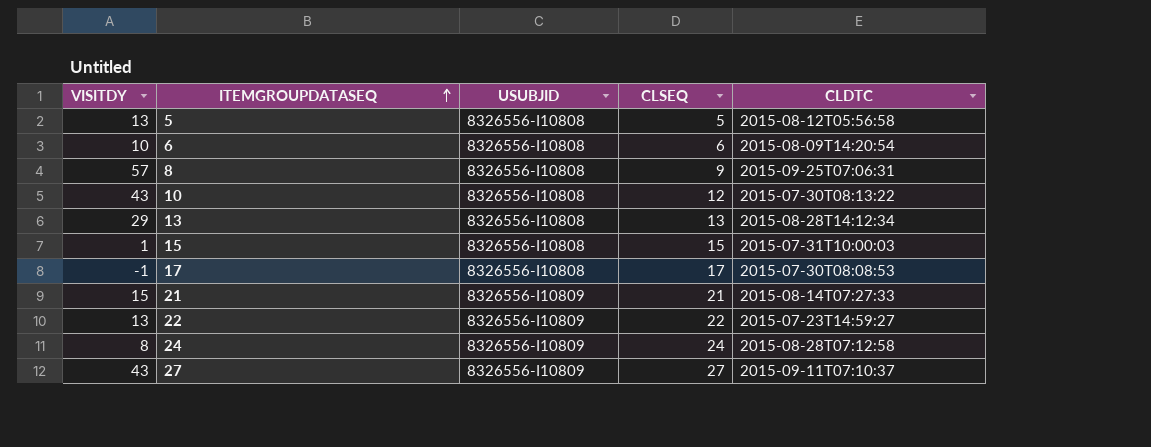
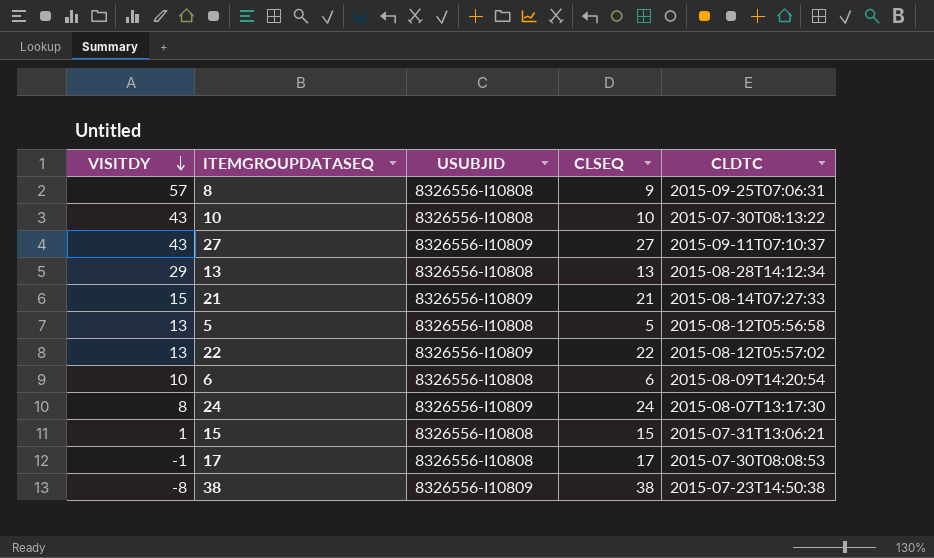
row order: ITEMGROUPDATASEQ ascending -> VISITDY descending
10 | CLSEQ: 12 -> 10
22 | CLDTC: 2015-07-23T14:59:27 -> 2015-08-12T05:57:02
24 | CLDTC: 2015-08-28T07:12:58 -> 2015-08-07T13:17:30
15 | CLDTC: 2015-07-31T10:00:03 -> 2015-07-31T13:06:21
row 38: none -> -8 | 8326556-I10809 | 38 | 2015-07-23T14:50:38

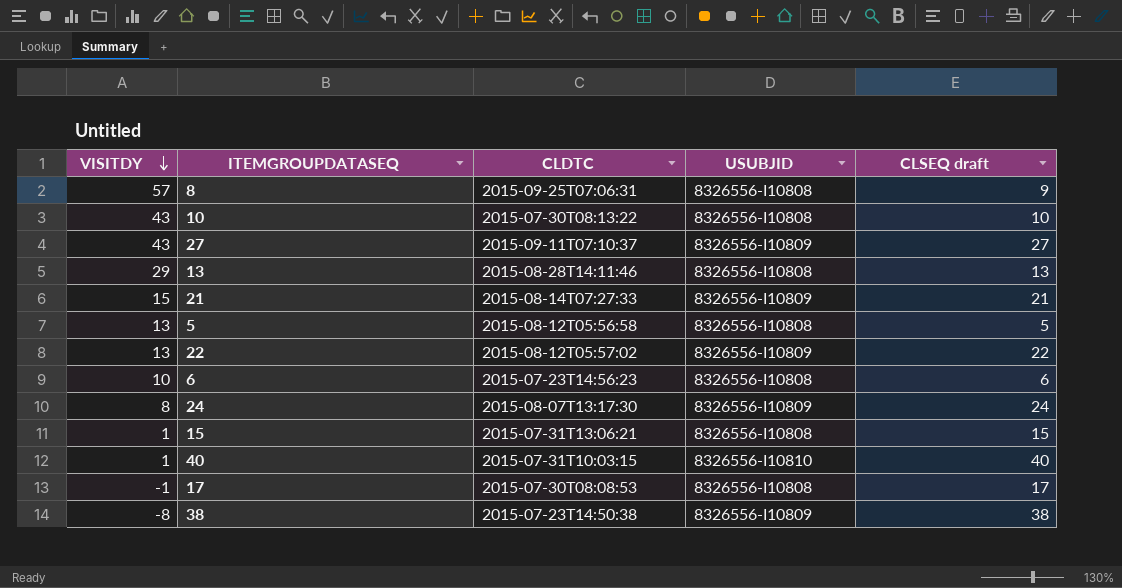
column CLDTC | position: 5 -> 3
column name: CLSEQ -> CLSEQ draft
13 | CLDTC: 2015-08-28T14:12:34 -> 2015-08-28T14:11:46
6 | CLDTC: 2015-08-09T14:20:54 -> 2015-07-23T14:56:23
row 40: none -> 1 | 2015-07-31T10:03:15 | 8326556-I10810 | 40

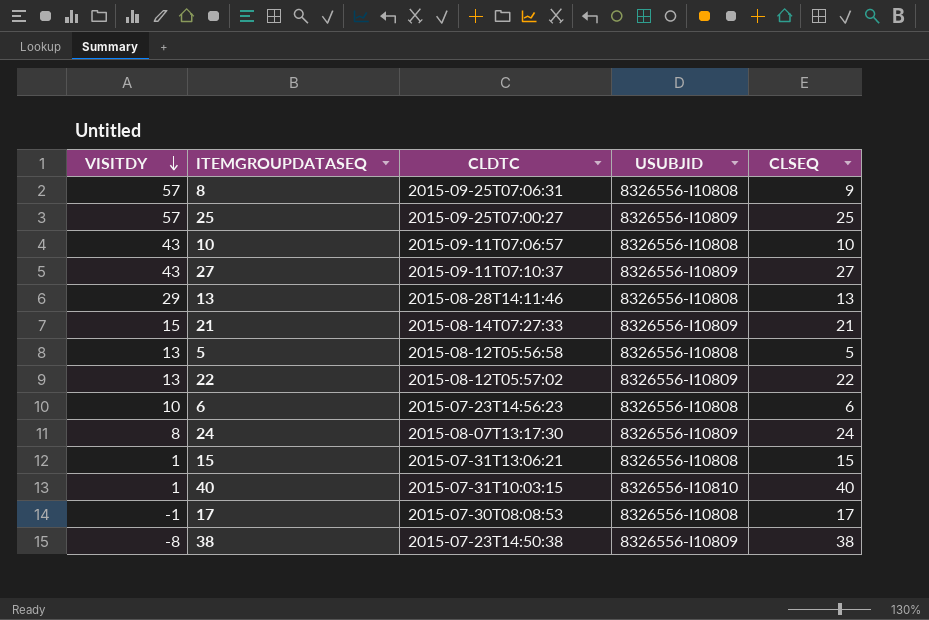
column name: CLSEQ draft -> CLSEQ
row 25: none -> 57 | 2015-09-25T07:00:27 | 8326556-I10809 | 25
10 | CLDTC: 2015-07-30T08:13:22 -> 2015-09-11T07:06:57

